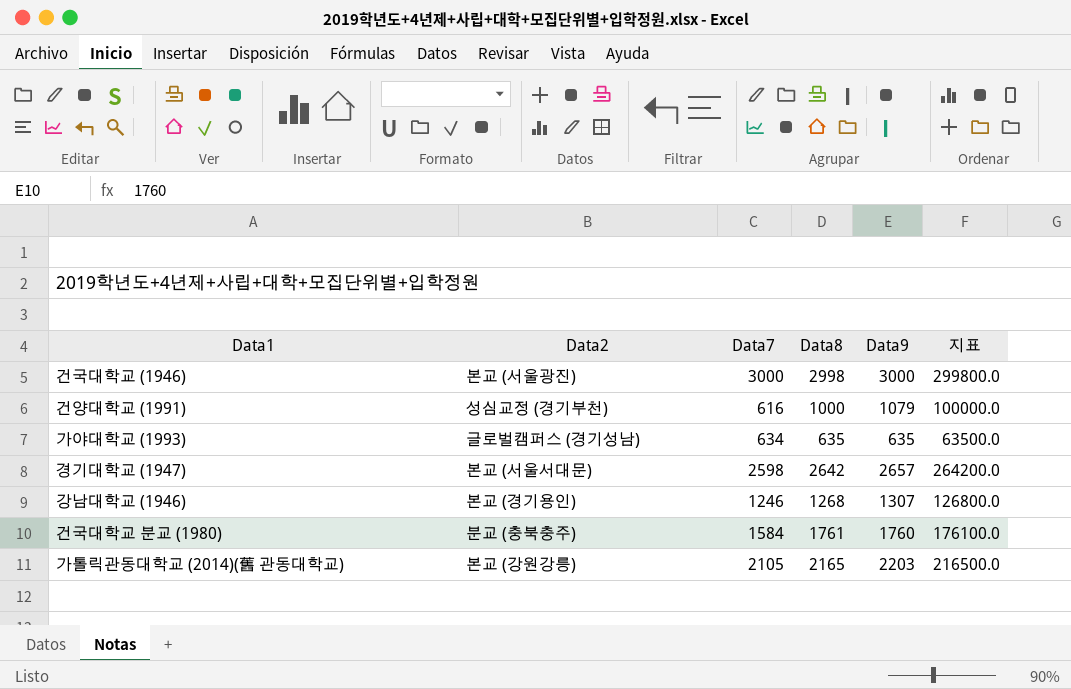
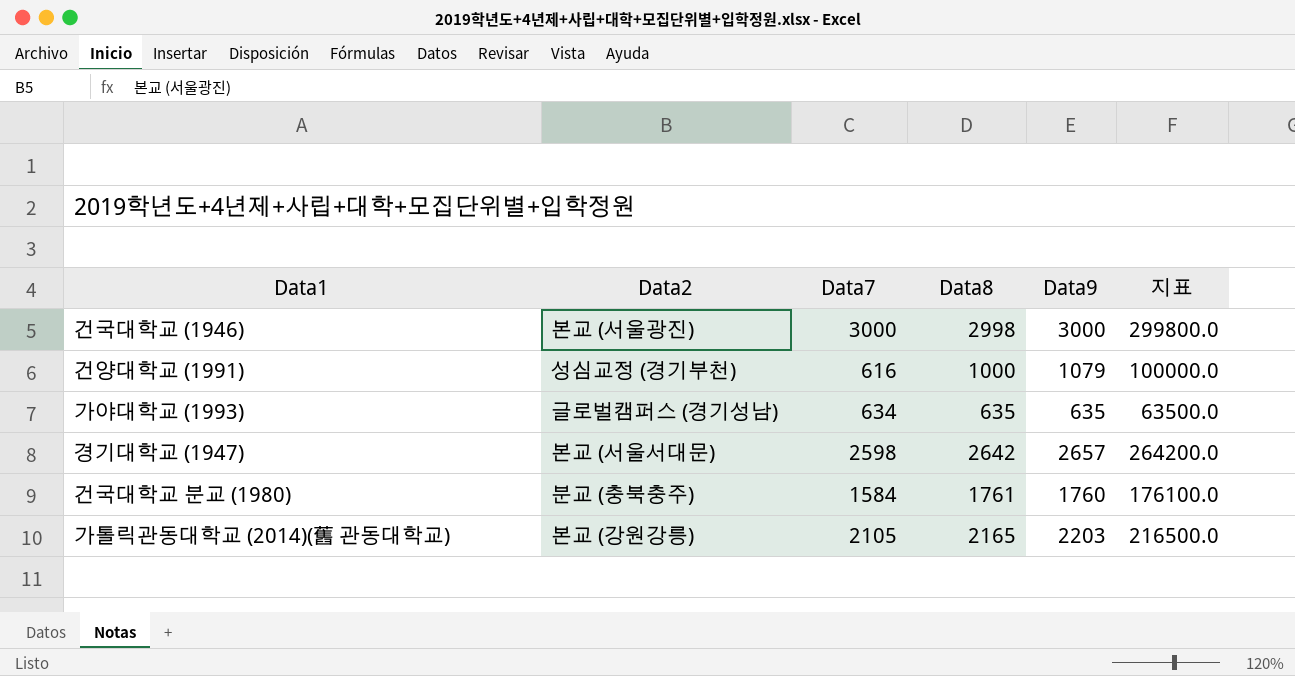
row 강남대학교 (1946): 본교 (경기용인) | 1246 | 1268 | 1307 | 126800.0 -> none

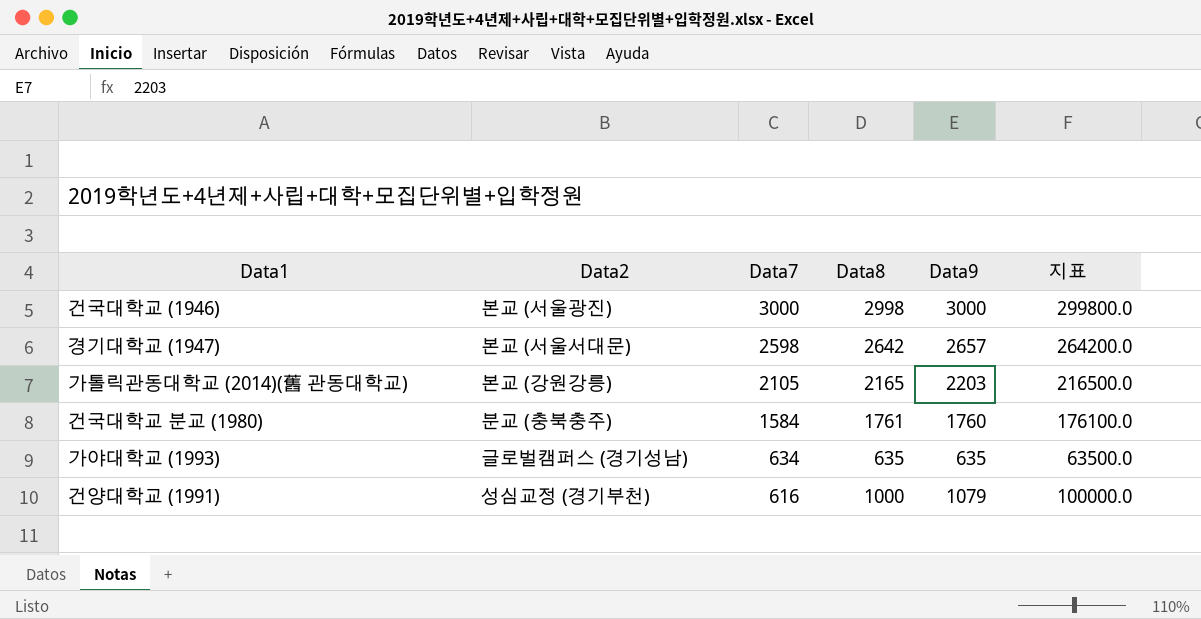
row order: none -> Data7 descending

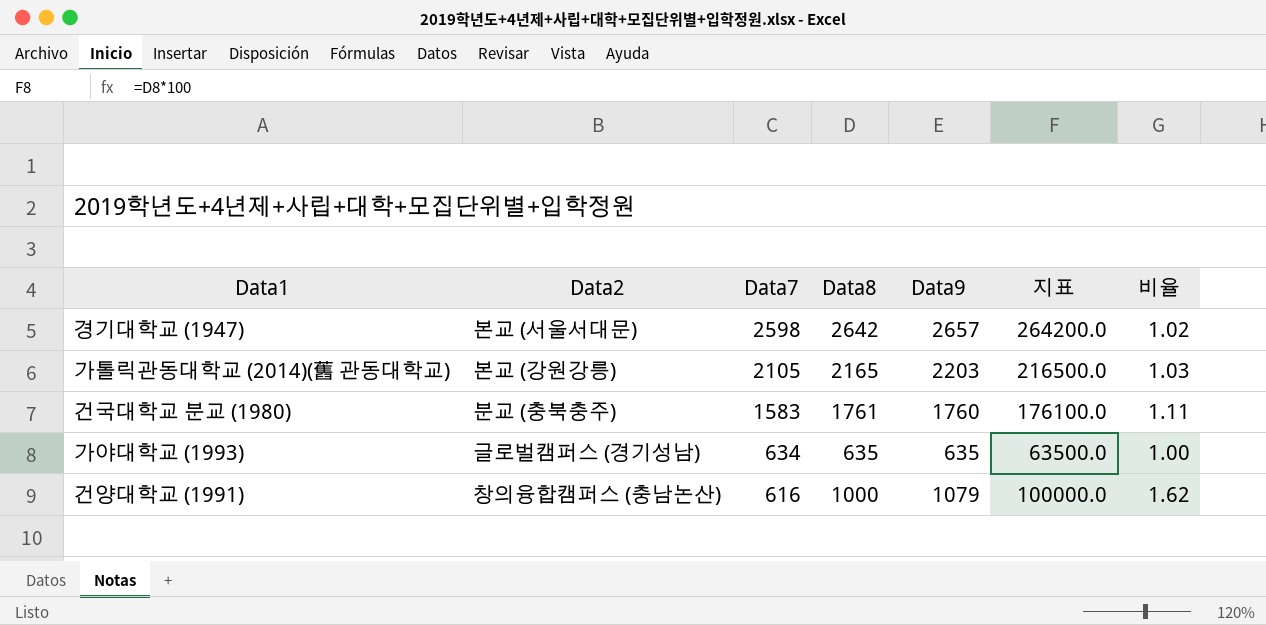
column 비율 | formula: none -> [Data8] / [Data7]
row 건국대학교 (1946): 본교 (서울광진) | 3000 | 2998 | 3000 | 299800.0 -> none
건국대학교 분교 (1980) | Data7: 1584 -> 1583
건양대학교 (1991) | Data2: 성심교정 (경기부천) -> 창의융합캠퍼스 (충남논산)

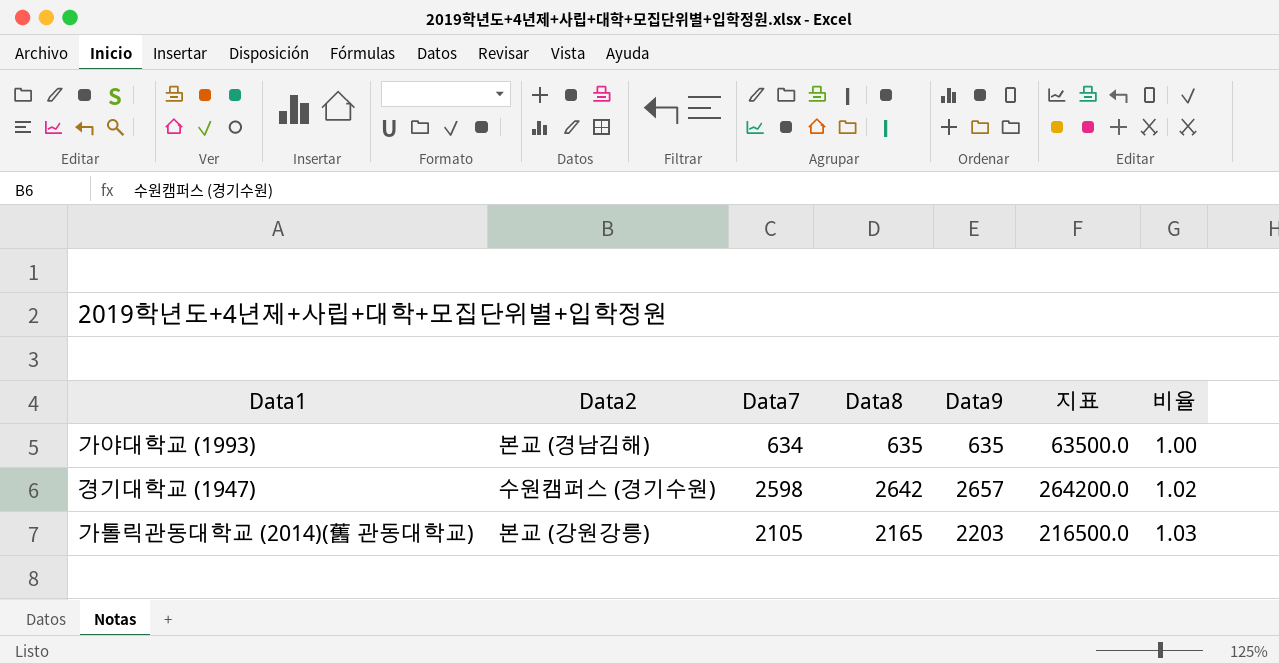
row order: Data7 descending -> 비율 ascending
row 건국대학교 분교 (1980): 분교 (충북충주) | 1583 | 1761 | 1760 | 176100.0 | 1.11 -> none
row 건양대학교 (1991): 창의융합캠퍼스 (충남논산) | 616 | 1000 | 1079 | 100000.0 | 1.62 -> none
가야대학교 (1993) | Data2: 글로벌캠퍼스 (경기성남) -> 본교 (경남김해)
경기대학교 (1947) | Data2: 본교 (서울서대문) -> 수원캠퍼스 (경기수원)

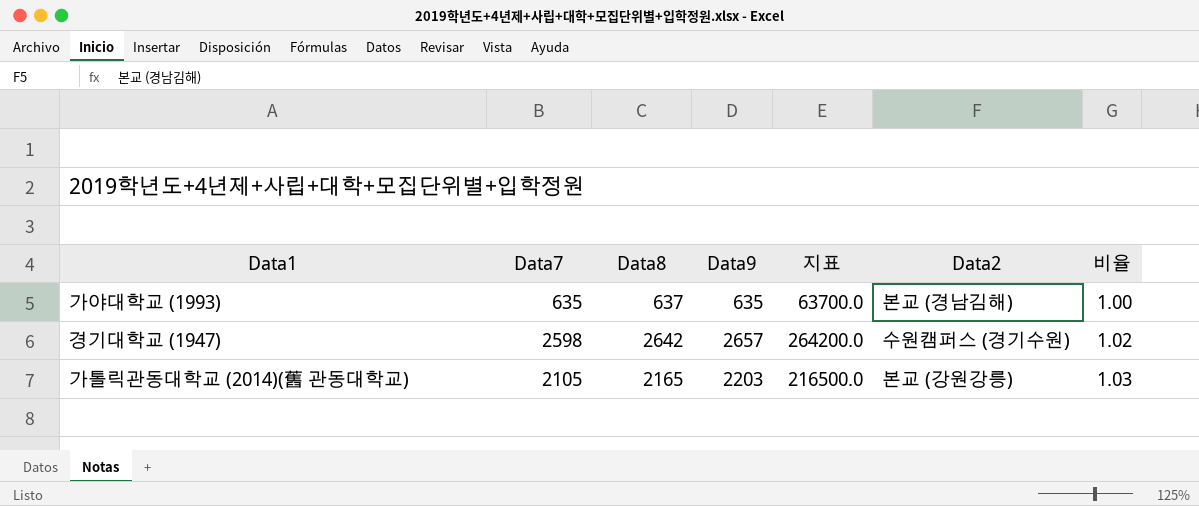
column Data2 | position: 2 -> 6
가야대학교 (1993) | Data7: 634 -> 635
가야대학교 (1993) | Data8: 635 -> 637
가야대학교 (1993) | 지표: 63500.0 -> 63700.0

